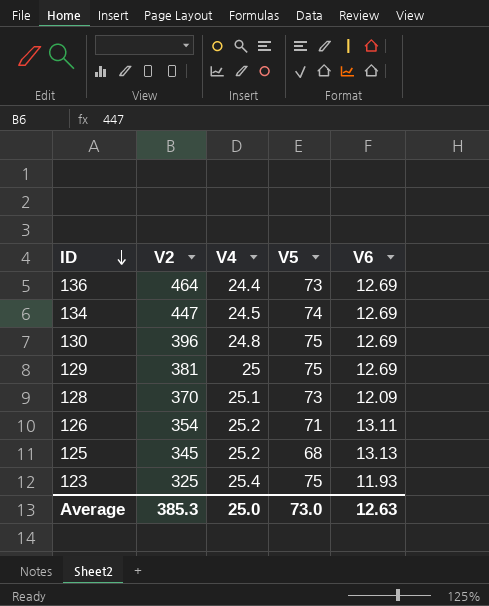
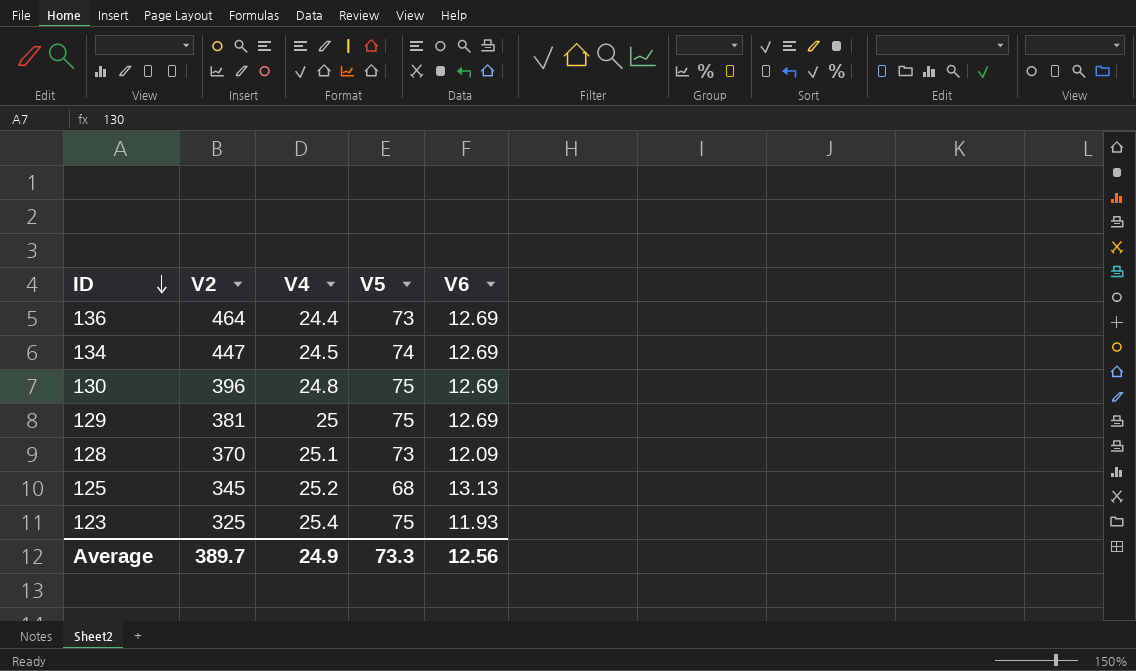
row 126: 354 | 25.2 | 71 | 13.11 -> none
Average | V2: 385.3 -> 389.7
Average | V4: 25.0 -> 24.9
Average | V5: 73.0 -> 73.3
Average | V6: 12.63 -> 12.56

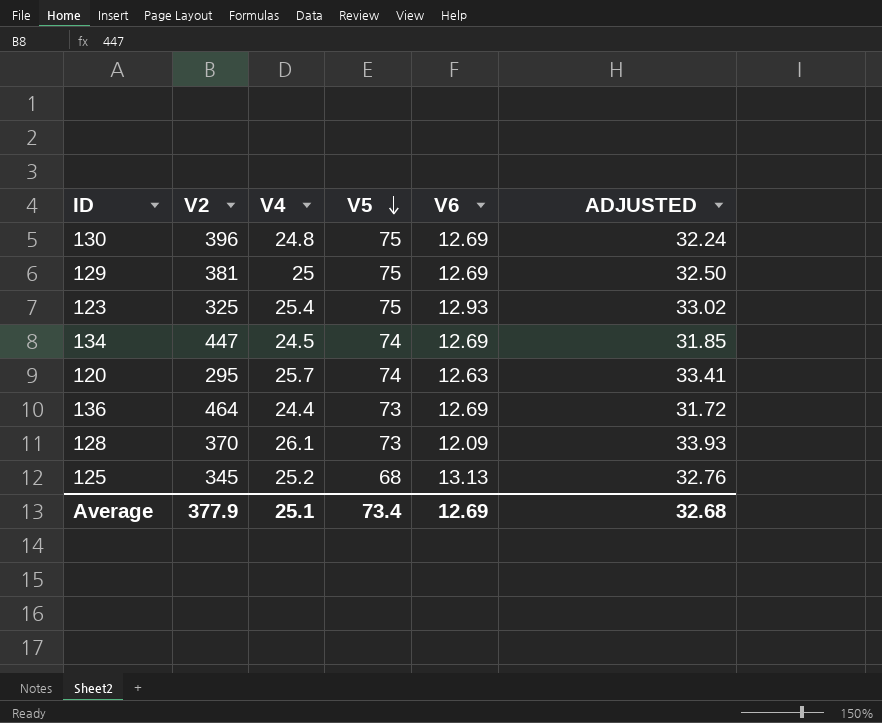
row order: ID descending -> V5 descending
column ADJUSTED | formula: none -> [V4] * 1.3
123 | V6: 11.93 -> 12.93
row 120: none -> 295 | 25.7 | 74 | 12.63 | 33.41
128 | V4: 25.1 -> 26.1
Average | V2: 389.7 -> 377.9
Average | V4: 24.9 -> 25.1
Average | V5: 73.3 -> 73.4
Average | V6: 12.56 -> 12.69

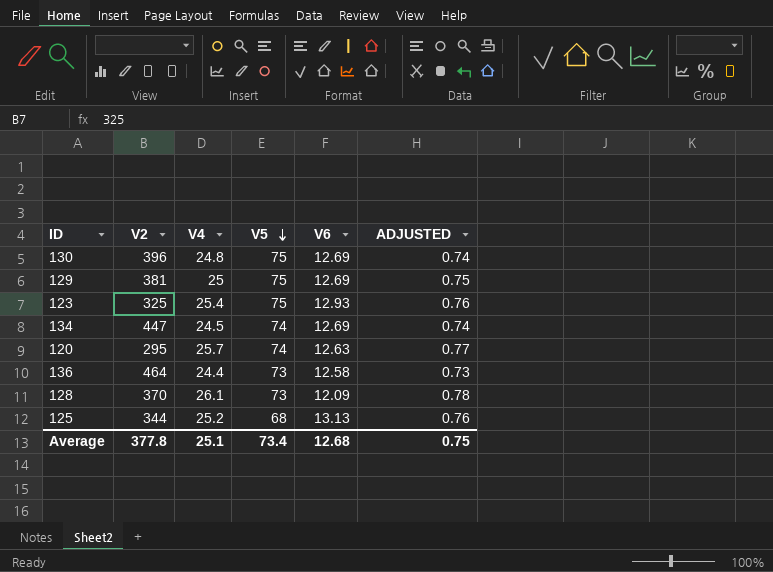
column ADJUSTED | formula: [V4] * 1.3 -> [V4] * 0.03
136 | V6: 12.69 -> 12.58
125 | V2: 345 -> 344
Average | V2: 377.9 -> 377.8
Average | V6: 12.69 -> 12.68
Average | ADJUSTED: 32.68 -> 0.75

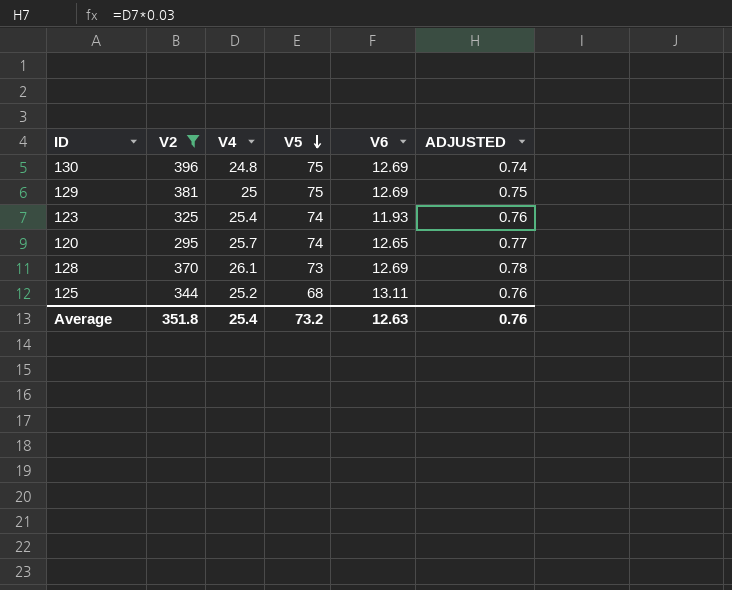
filter: none -> V2 <= 396
123 | V5: 75 -> 74
123 | V6: 12.93 -> 11.93
120 | V6: 12.63 -> 12.65
128 | V6: 12.09 -> 12.69
125 | V6: 13.13 -> 13.11
Average | V2: 377.8 -> 351.8
Average | V4: 25.1 -> 25.4
Average | V5: 73.4 -> 73.2
Average | V6: 12.68 -> 12.63
Average | ADJUSTED: 0.75 -> 0.76

